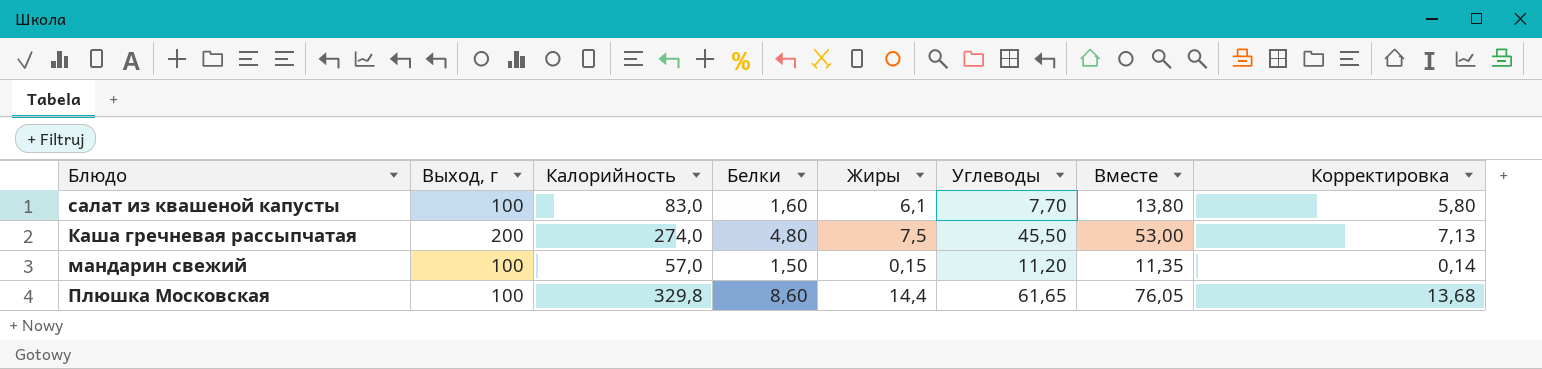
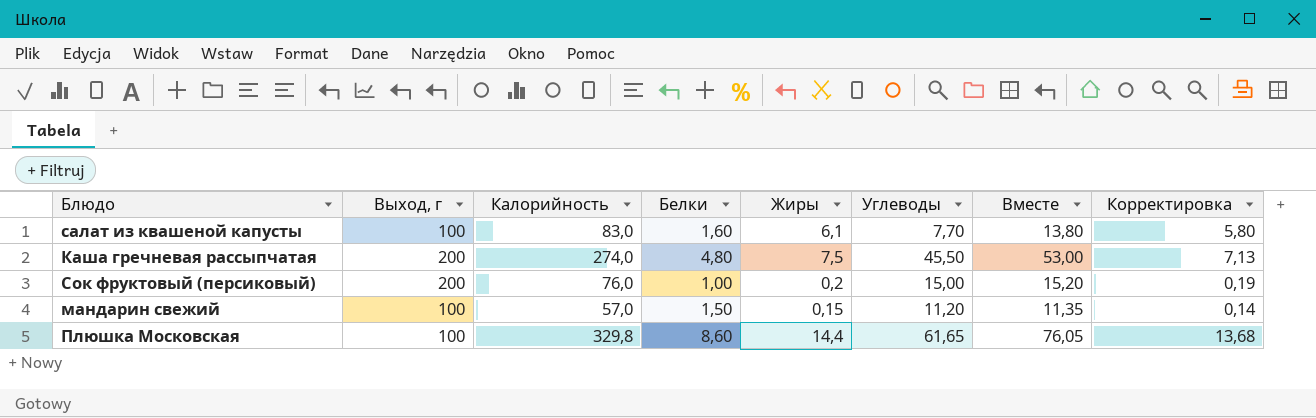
row Сок фруктовый (персиковый): none -> 200 | 76,0 | 1,00 | 0,2 | 15,00 | 15,20 | 0,19

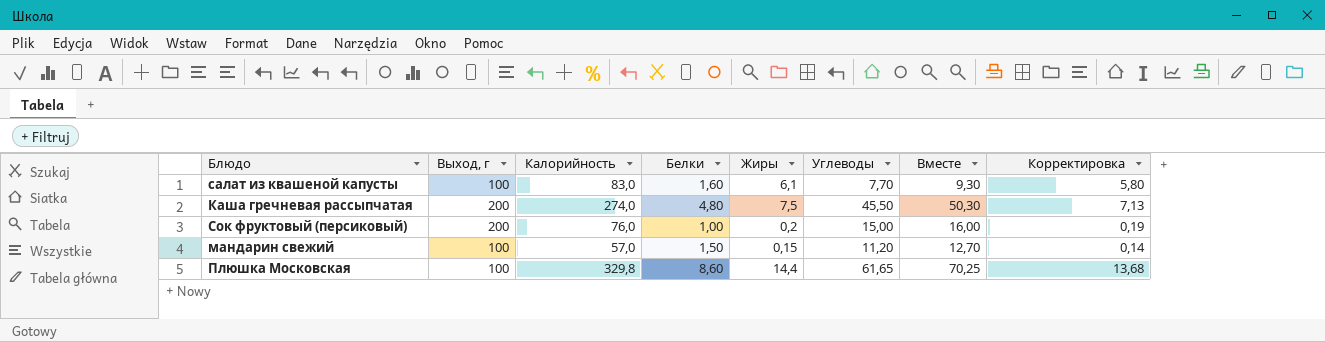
column Вместе | formula: [Жиры] + [Углеводы] -> [Белки] + [Углеводы]

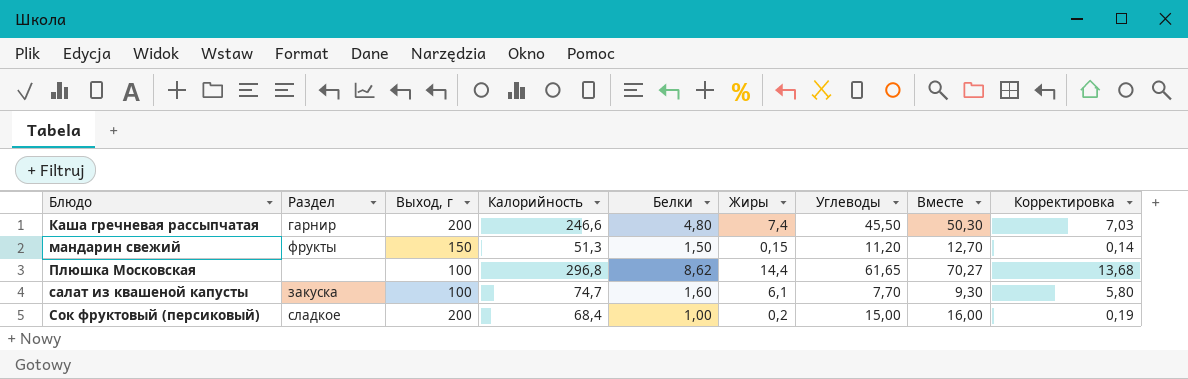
row order: none -> Блюдо ascending
column Раздел | position: none -> 2
Каша гречневая рассыпчатая | Калорийность: 274,0 -> 246,6
Каша гречневая рассыпчатая | Жиры: 7,5 -> 7,4
Каша гречневая рассыпчатая | Корректировка: 7,13 -> 7,03
мандарин свежий | Выход, г: 100 -> 150
мандарин свежий | Калорийность: 57,0 -> 51,3
Плюшка Московская | Калорийность: 329,8 -> 296,8
Плюшка Московская | Белки: 8,60 -> 8,62
Плюшка Московская | Вместе: 70,25 -> 70,27
салат из квашеной капусты | Калорийность: 83,0 -> 74,7
Сок фруктовый (персиковый) | Калорийность: 76,0 -> 68,4

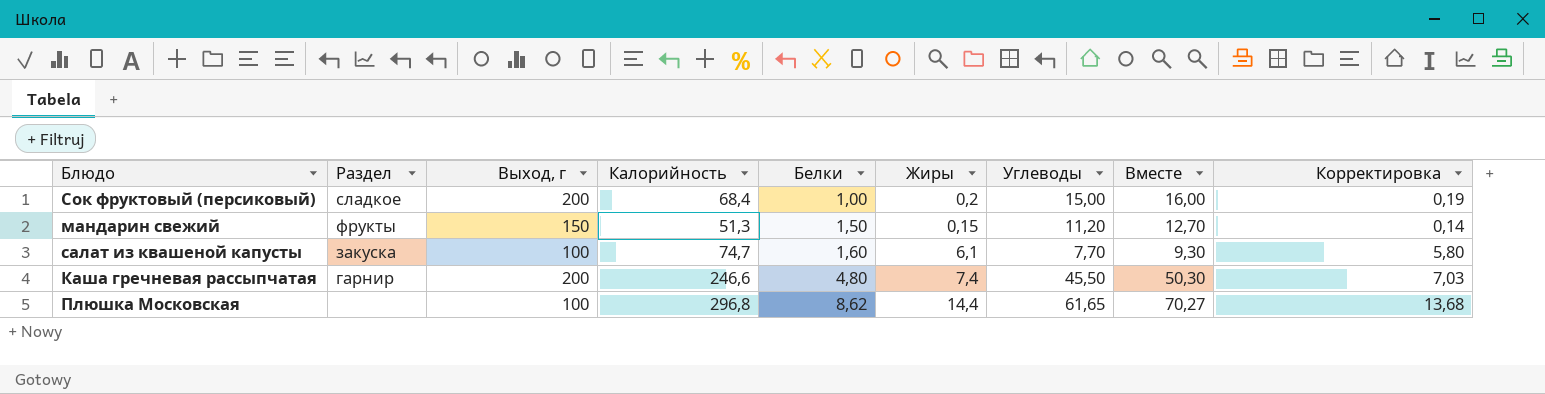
row order: Блюдо ascending -> Белки ascending

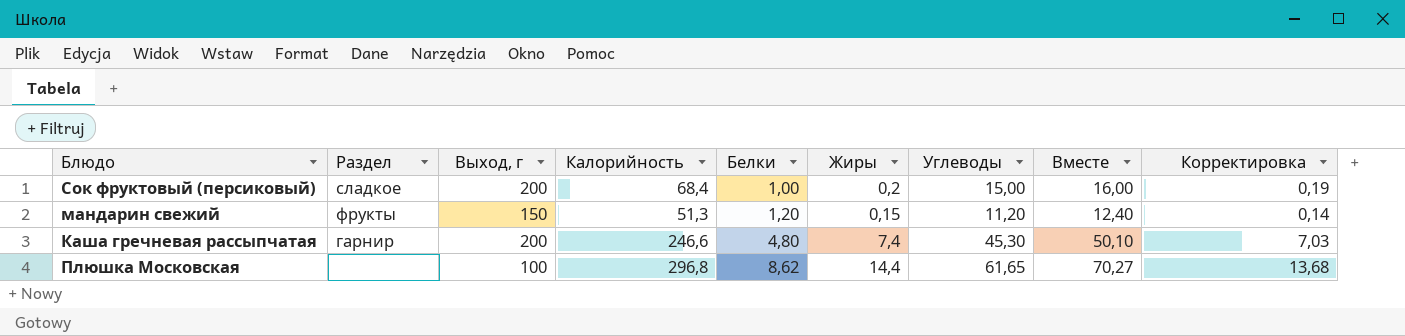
row салат из квашеной капусты: закуска | 100 | 74,7 | 1,60 | 6,1 | 7,70 | 9,30 | 5,80 -> none
мандарин свежий | Белки: 1,50 -> 1,20
мандарин свежий | Вместе: 12,70 -> 12,40
Каша гречневая рассыпчатая | Углеводы: 45,50 -> 45,30
Каша гречневая рассыпчатая | Вместе: 50,30 -> 50,10

